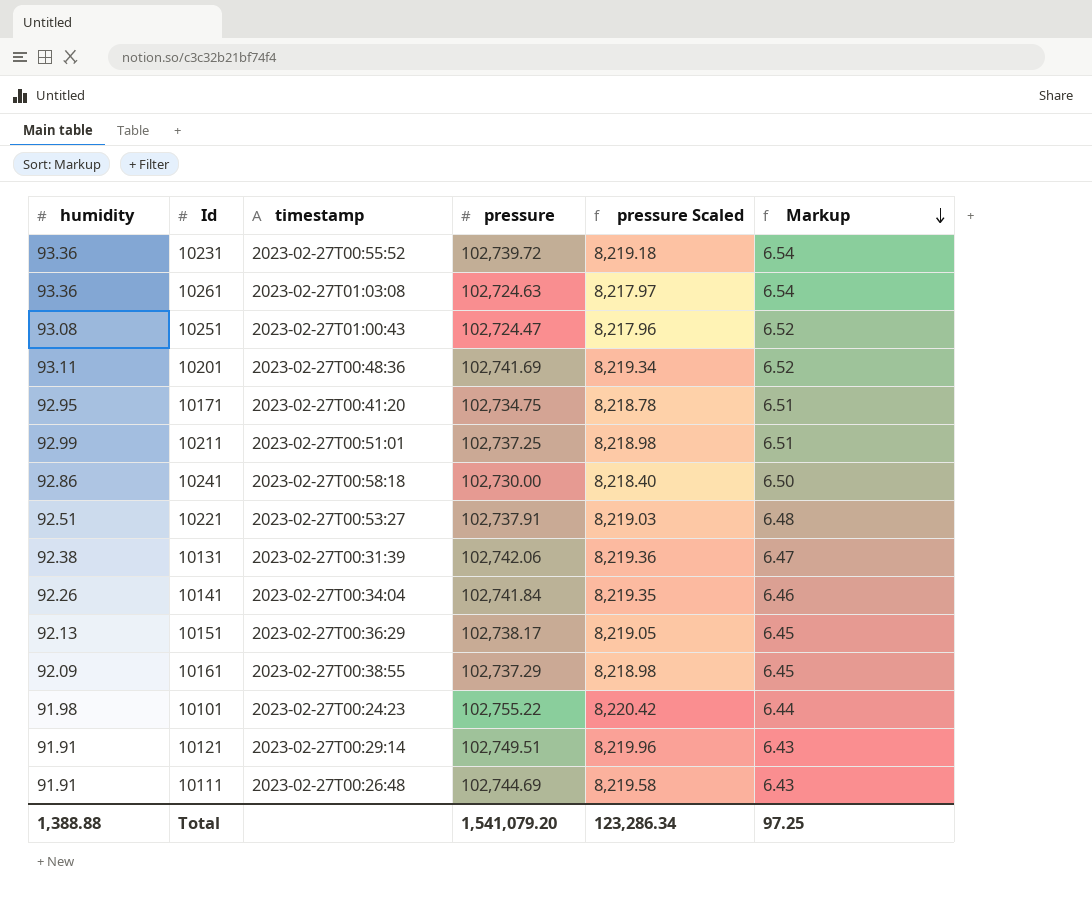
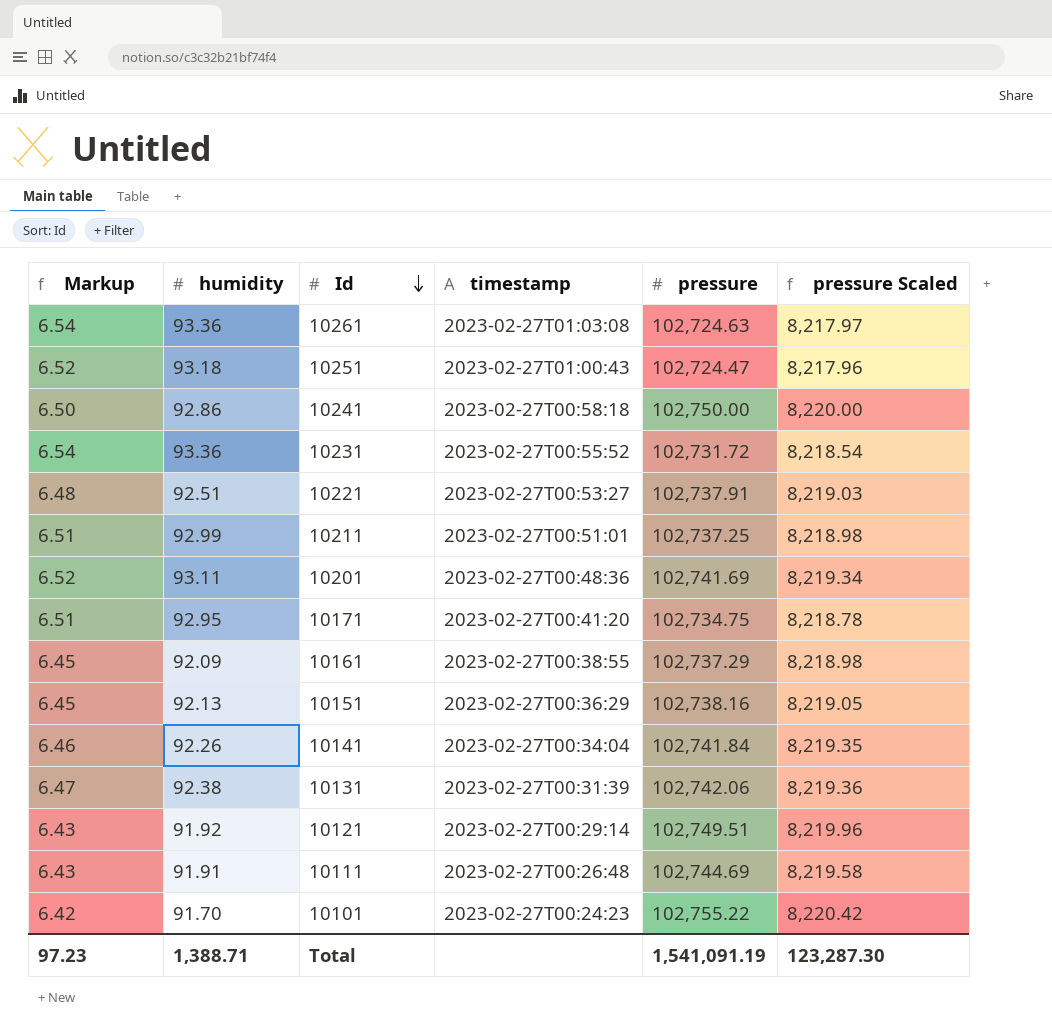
row order: Markup descending -> Id descending
column Markup | position: 6 -> 1
10251 | humidity: 93.08 -> 93.18
10241 | pressure: 102,730.00 -> 102,750.00
10241 | pressure Scaled: 8,218.40 -> 8,220.00
10231 | pressure: 102,739.72 -> 102,731.72
10231 | pressure Scaled: 8,219.18 -> 8,218.54
10151 | pressure: 102,738.17 -> 102,738.16
10121 | humidity: 91.91 -> 91.92
10101 | Markup: 6.44 -> 6.42
10101 | humidity: 91.98 -> 91.70
Total | Markup: 97.25 -> 97.23
Total | humidity: 1,388.88 -> 1,388.71
Total | pressure: 1,541,079.20 -> 1,541,091.19
Total | pressure Scaled: 123,286.34 -> 123,287.30

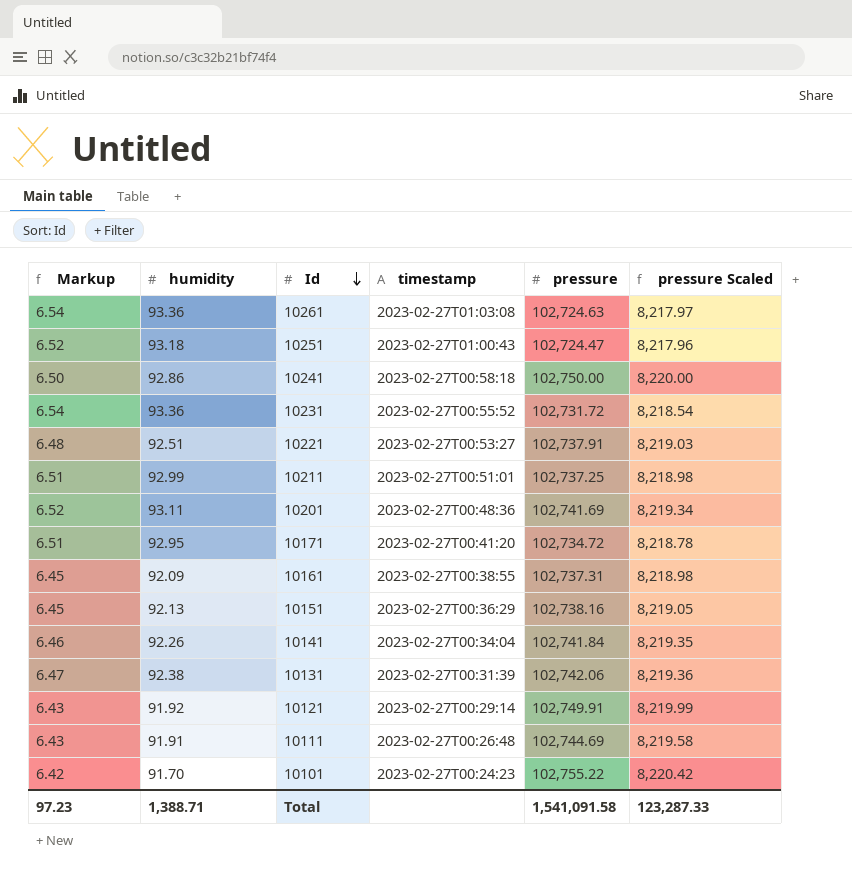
10171 | pressure: 102,734.75 -> 102,734.72
10161 | pressure: 102,737.29 -> 102,737.31
10121 | pressure: 102,749.51 -> 102,749.91
10121 | pressure Scaled: 8,219.96 -> 8,219.99
Total | pressure: 1,541,091.19 -> 1,541,091.58
Total | pressure Scaled: 123,287.30 -> 123,287.33

